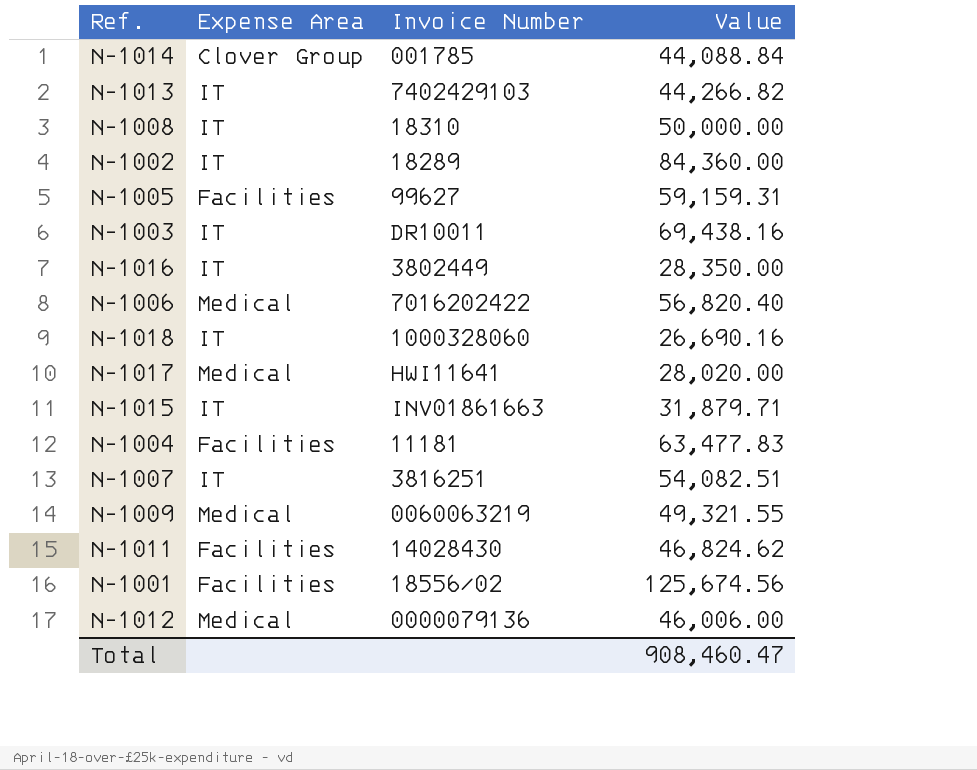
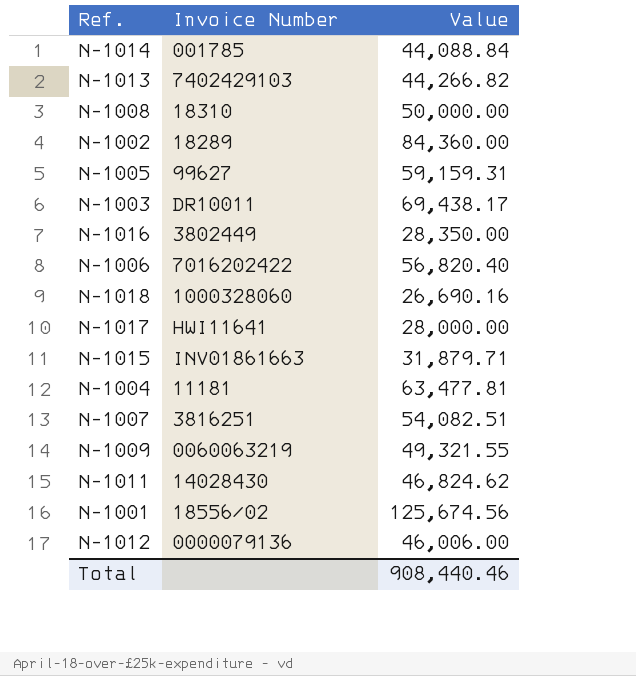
column Expense Area | position: 2 -> none
N-1003 | Value: 69,438.16 -> 69,438.17
N-1017 | Value: 28,020.00 -> 28,000.00
N-1004 | Value: 63,477.83 -> 63,477.81
Total | Value: 908,460.47 -> 908,440.46

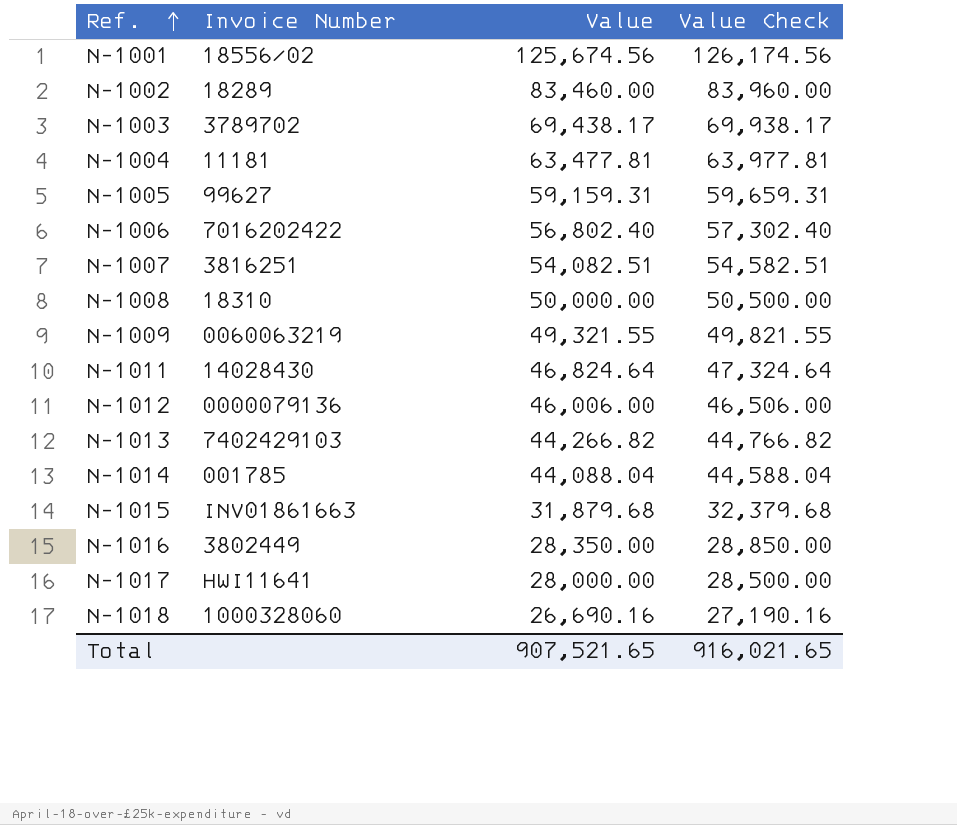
row order: none -> Ref. ascending
column Value Check | formula: none -> [Value] + 500
N-1002 | Value: 84,360.00 -> 83,460.00
N-1003 | Invoice Number: DR10011 -> 3789702
N-1006 | Value: 56,820.40 -> 56,802.40
N-1011 | Value: 46,824.62 -> 46,824.64
N-1014 | Value: 44,088.84 -> 44,088.04
N-1015 | Value: 31,879.71 -> 31,879.68
Total | Value: 908,440.46 -> 907,521.65

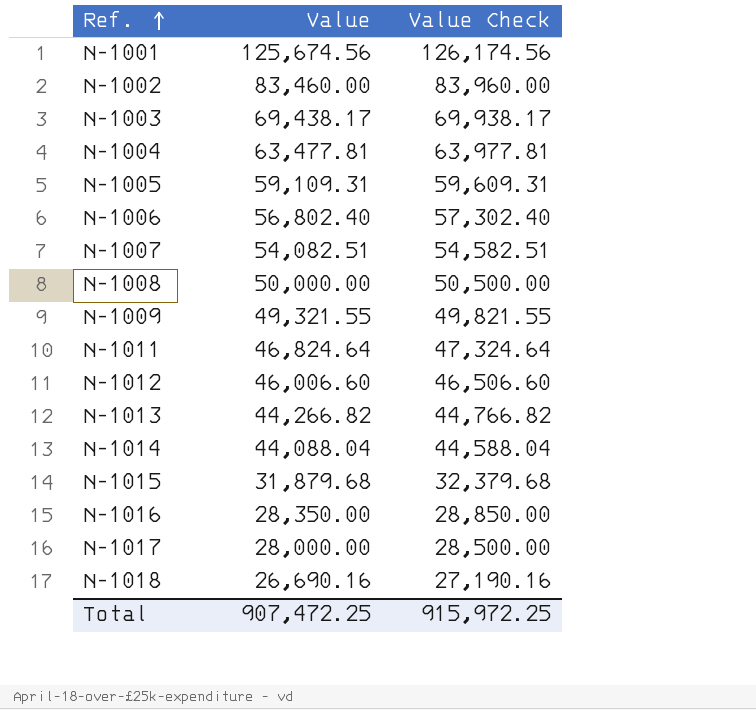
column Invoice Number | position: 2 -> none
N-1005 | Value: 59,159.31 -> 59,109.31
N-1005 | Value Check: 59,659.31 -> 59,609.31
N-1012 | Value: 46,006.00 -> 46,006.60
N-1012 | Value Check: 46,506.00 -> 46,506.60
Total | Value: 907,521.65 -> 907,472.25
Total | Value Check: 916,021.65 -> 915,972.25

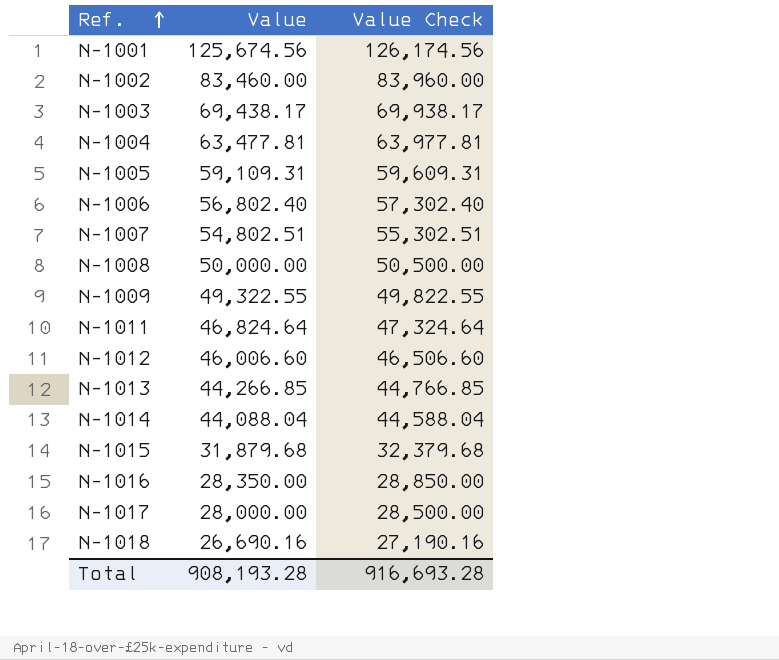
N-1007 | Value: 54,082.51 -> 54,802.51
N-1007 | Value Check: 54,582.51 -> 55,302.51
N-1009 | Value: 49,321.55 -> 49,322.55
N-1009 | Value Check: 49,821.55 -> 49,822.55
N-1013 | Value: 44,266.82 -> 44,266.85
N-1013 | Value Check: 44,766.82 -> 44,766.85
Total | Value: 907,472.25 -> 908,193.28
Total | Value Check: 915,972.25 -> 916,693.28

